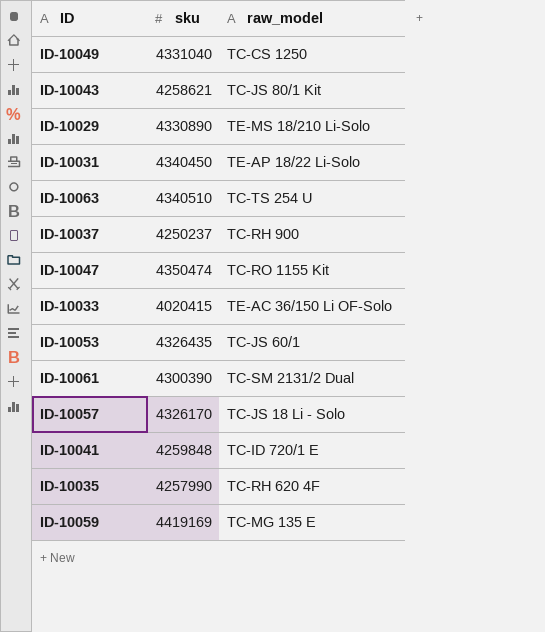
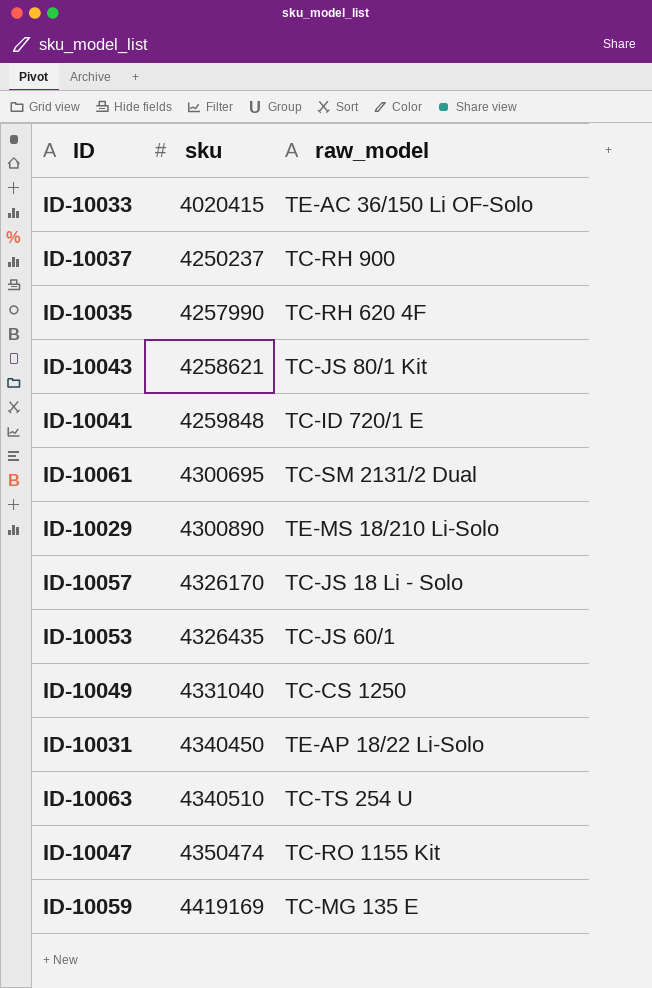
row order: none -> sku ascending
ID-10061 | sku: 4300390 -> 4300695
ID-10029 | sku: 4330890 -> 4300890

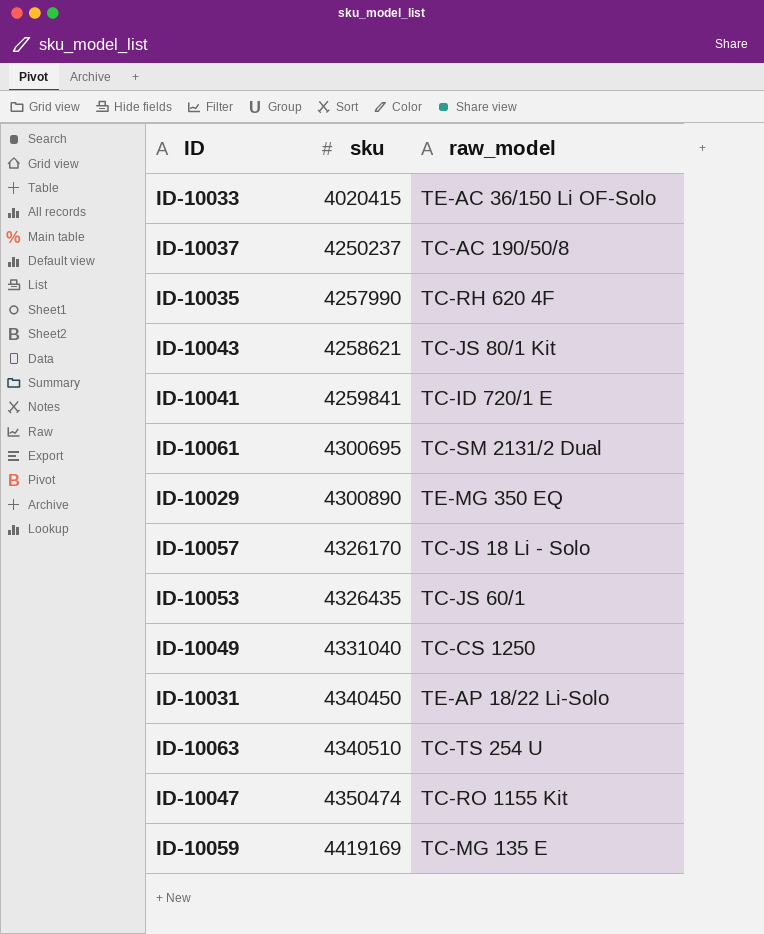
ID-10037 | raw_model: TC-RH 900 -> TC-AC 190/50/8
ID-10041 | sku: 4259848 -> 4259841
ID-10029 | raw_model: TE-MS 18/210 Li-Solo -> TE-MG 350 EQ

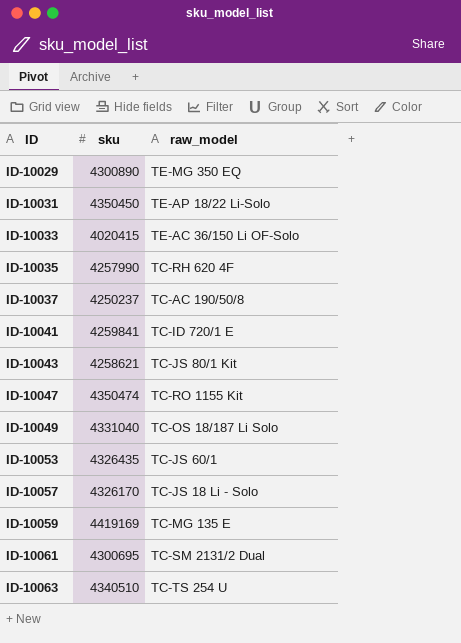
row order: sku ascending -> ID ascending
ID-10031 | sku: 4340450 -> 4350450
ID-10049 | raw_model: TC-CS 1250 -> TC-OS 18/187 Li Solo

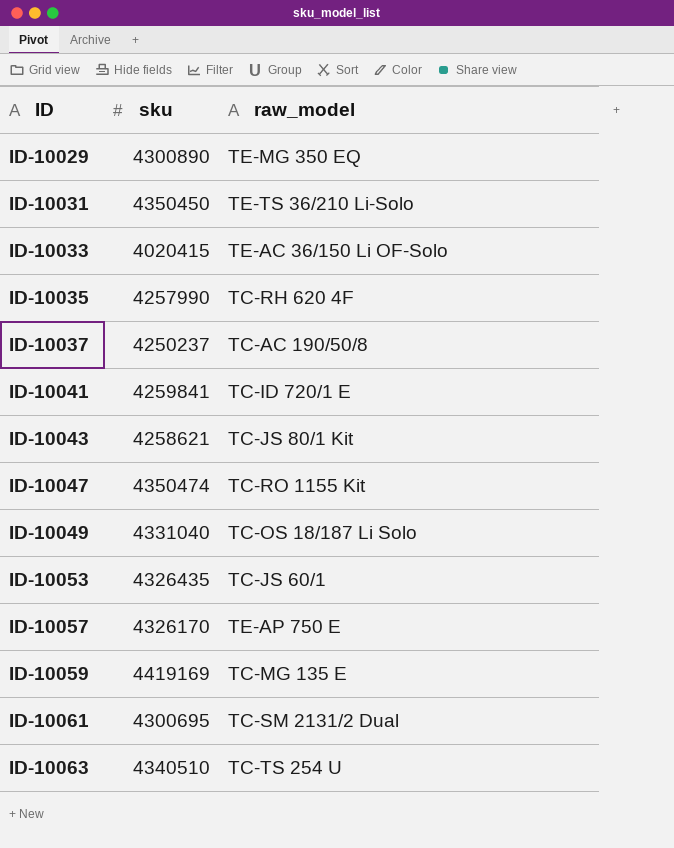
ID-10031 | raw_model: TE-AP 18/22 Li-Solo -> TE-TS 36/210 Li-Solo
ID-10057 | raw_model: TC-JS 18 Li - Solo -> TE-AP 750 E

